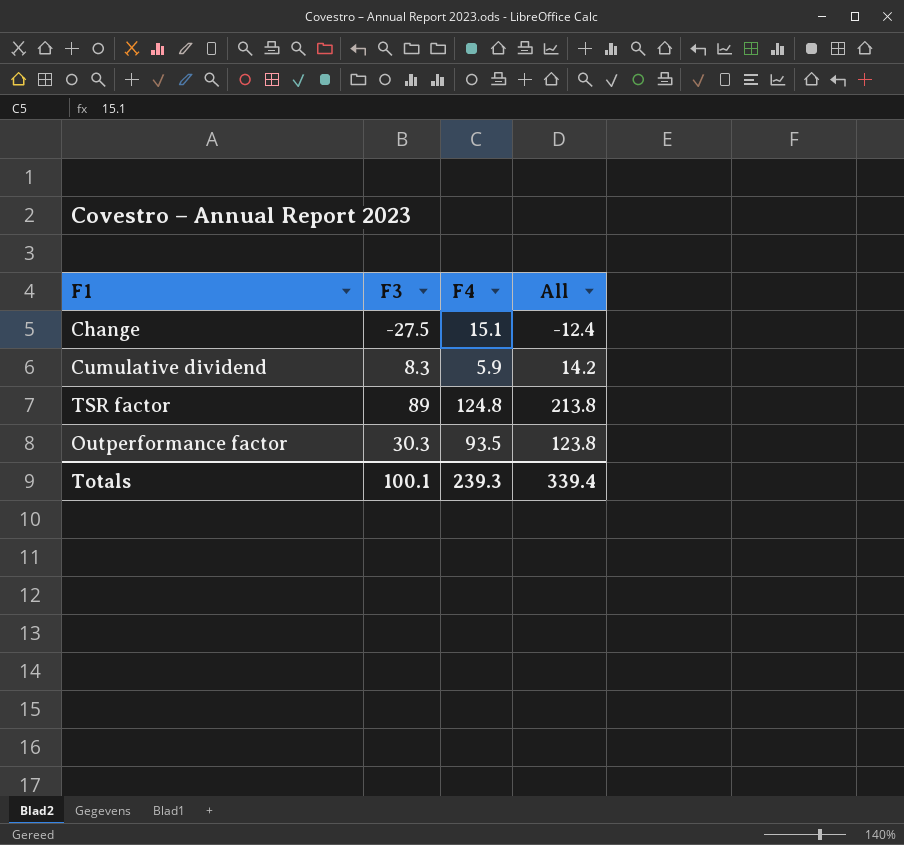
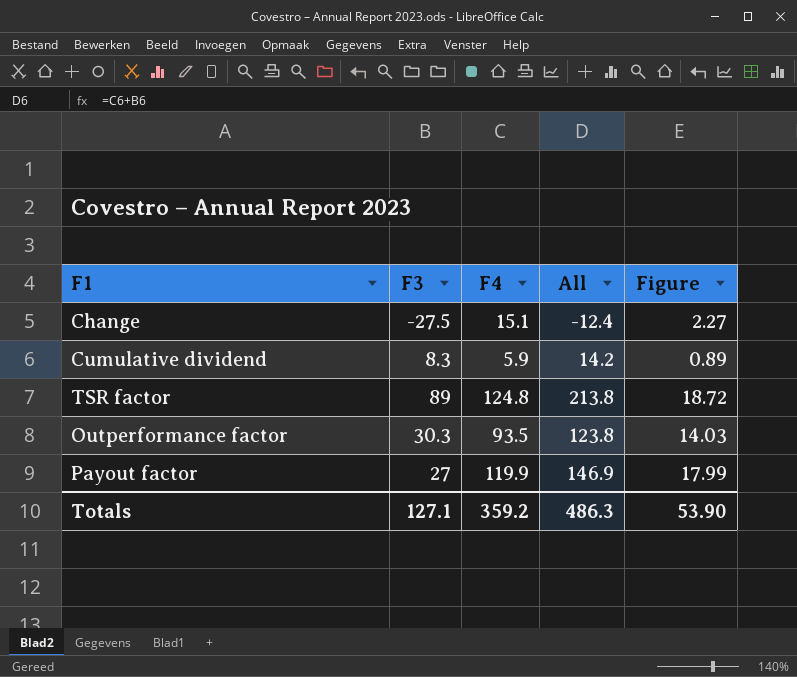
column Figure | formula: none -> [F4] * 0.15
row Payout factor: none -> 27 | 119.9 | 146.9 | 17.99
Totals | F3: 100.1 -> 127.1
Totals | F4: 239.3 -> 359.2
Totals | All: 339.4 -> 486.3

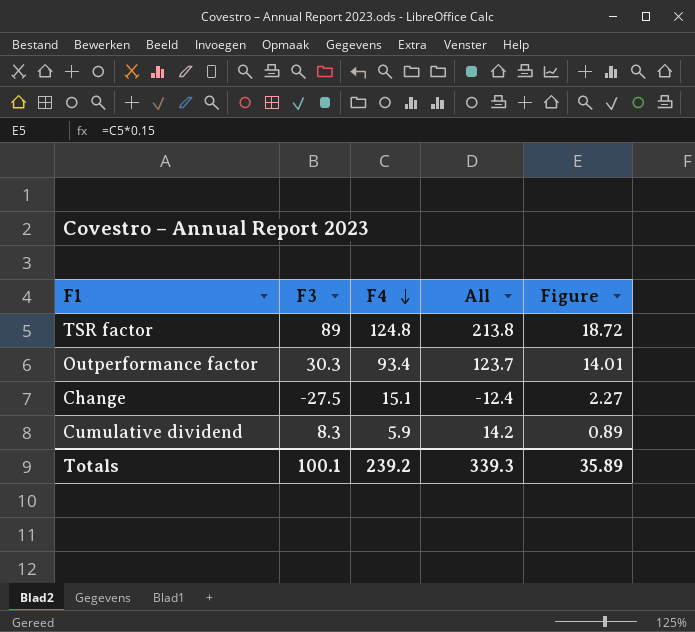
row order: none -> F4 descending
row Payout factor: 27 | 119.9 | 146.9 | 17.99 -> none
Outperformance factor | F4: 93.5 -> 93.4
Outperformance factor | All: 123.8 -> 123.7
Outperformance factor | Figure: 14.03 -> 14.01
Totals | F3: 127.1 -> 100.1
Totals | F4: 359.2 -> 239.2
Totals | All: 486.3 -> 339.3
Totals | Figure: 53.90 -> 35.89

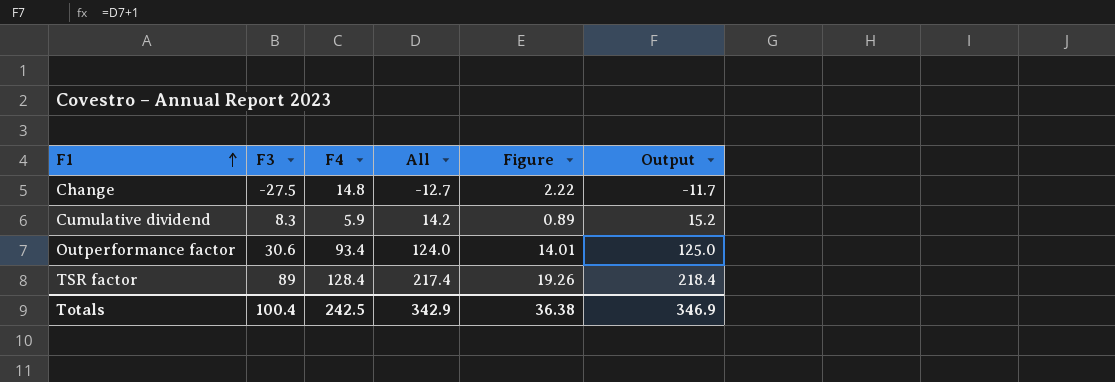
row order: F4 descending -> F1 ascending
column Output | formula: none -> [All] + 1
Change | F4: 15.1 -> 14.8
Change | All: -12.4 -> -12.7
Change | Figure: 2.27 -> 2.22
Outperformance factor | F3: 30.3 -> 30.6
Outperformance factor | All: 123.7 -> 124.0
TSR factor | F4: 124.8 -> 128.4
TSR factor | All: 213.8 -> 217.4
TSR factor | Figure: 18.72 -> 19.26
Totals | F3: 100.1 -> 100.4
Totals | F4: 239.2 -> 242.5
Totals | All: 339.3 -> 342.9
Totals | Figure: 35.89 -> 36.38

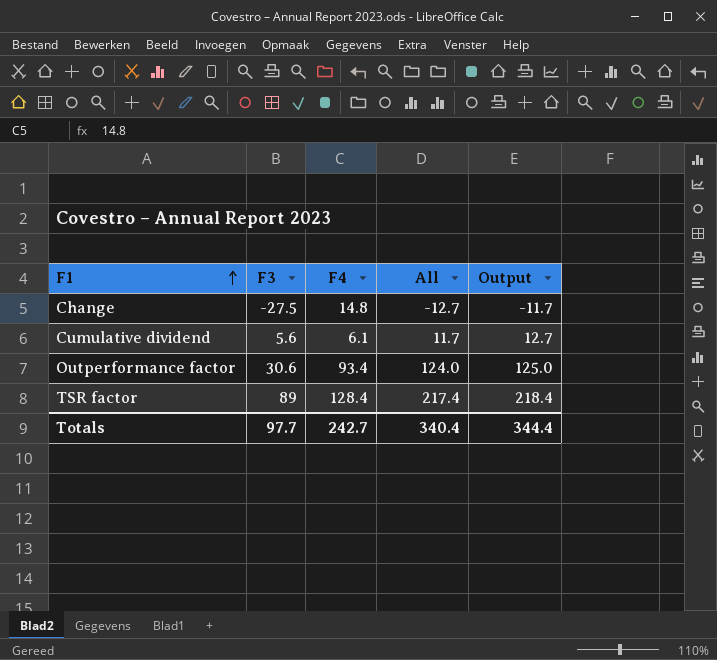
column Figure | formula: [F4] * 0.15 -> none
Cumulative dividend | F3: 8.3 -> 5.6
Cumulative dividend | F4: 5.9 -> 6.1
Cumulative dividend | All: 14.2 -> 11.7
Cumulative dividend | Output: 15.2 -> 12.7
Totals | F3: 100.4 -> 97.7
Totals | F4: 242.5 -> 242.7
Totals | All: 342.9 -> 340.4
Totals | Output: 346.9 -> 344.4

